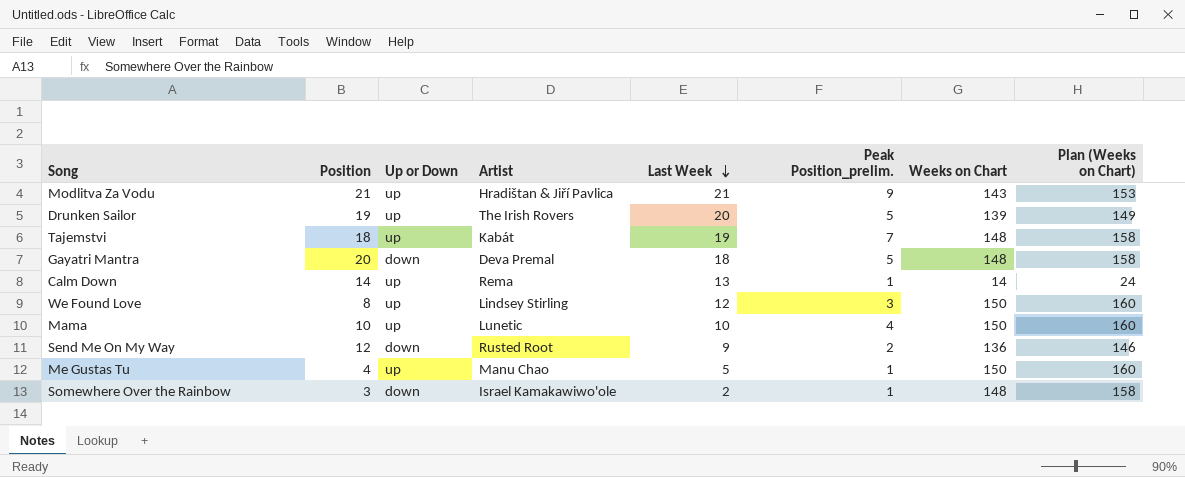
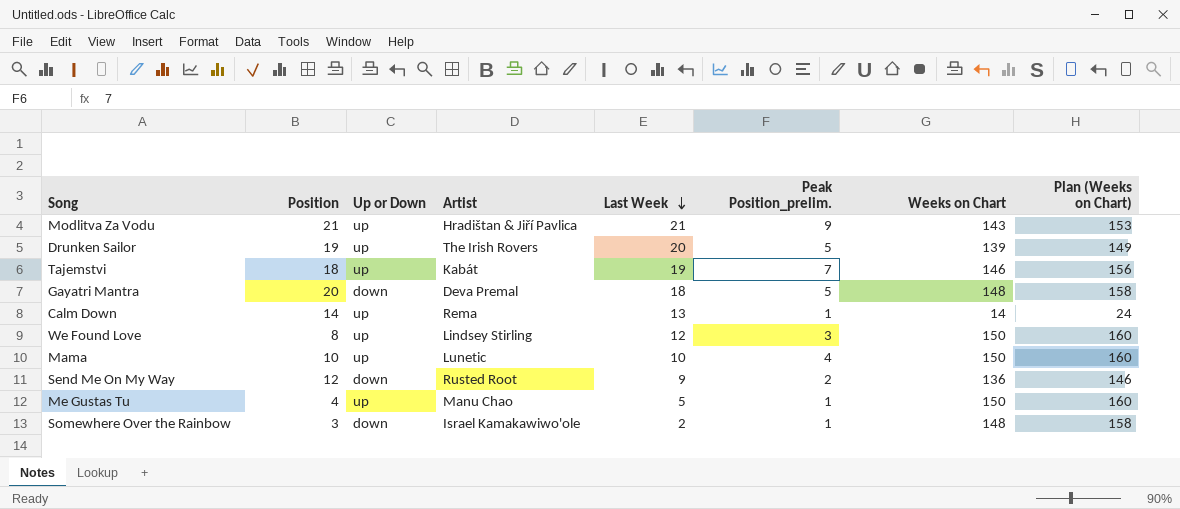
Tajemstvi | Weeks on Chart: 148 -> 146
Tajemstvi | Plan (Weeks on Chart): 158 -> 156

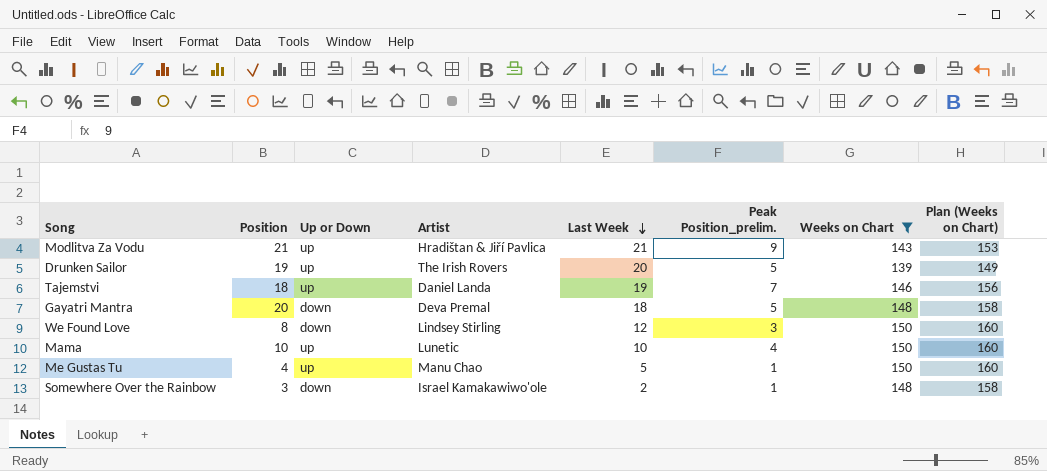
filter: none -> Weeks on Chart >= 139
Tajemstvi | Artist: Kabát -> Daniel Landa
We Found Love | Up or Down: up -> down

